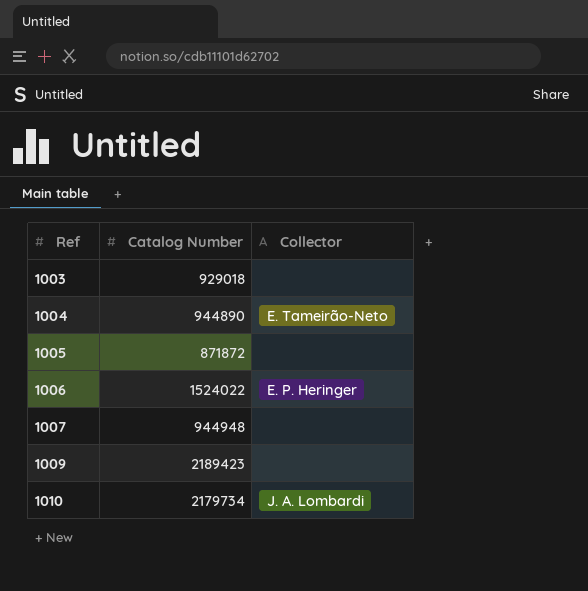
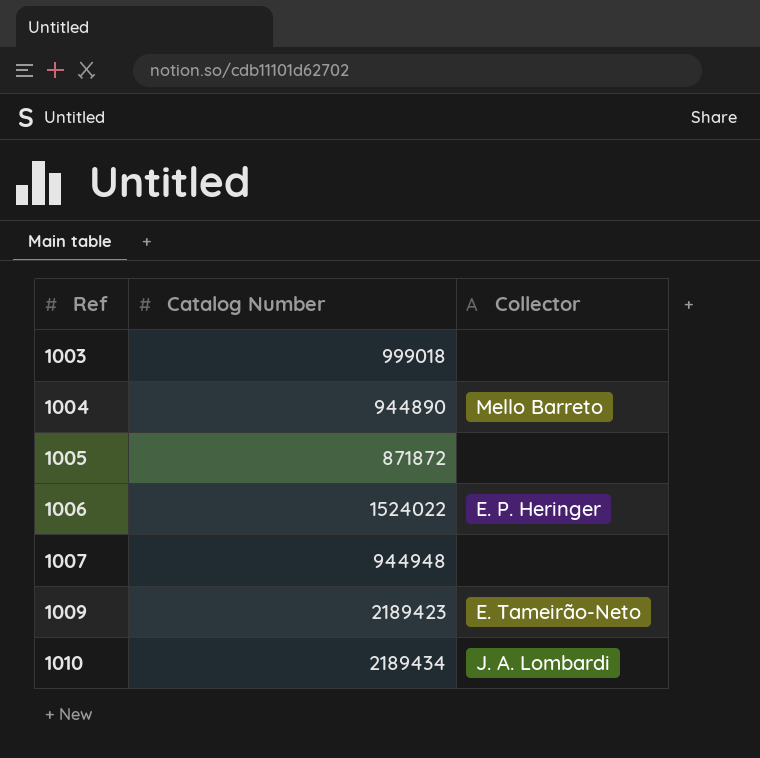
1003 | Catalog Number: 929018 -> 999018
1004 | Collector: E. Tameirão-Neto -> Mello Barreto
1009 | Collector: none -> E. Tameirão-Neto
1010 | Catalog Number: 2179734 -> 2189434

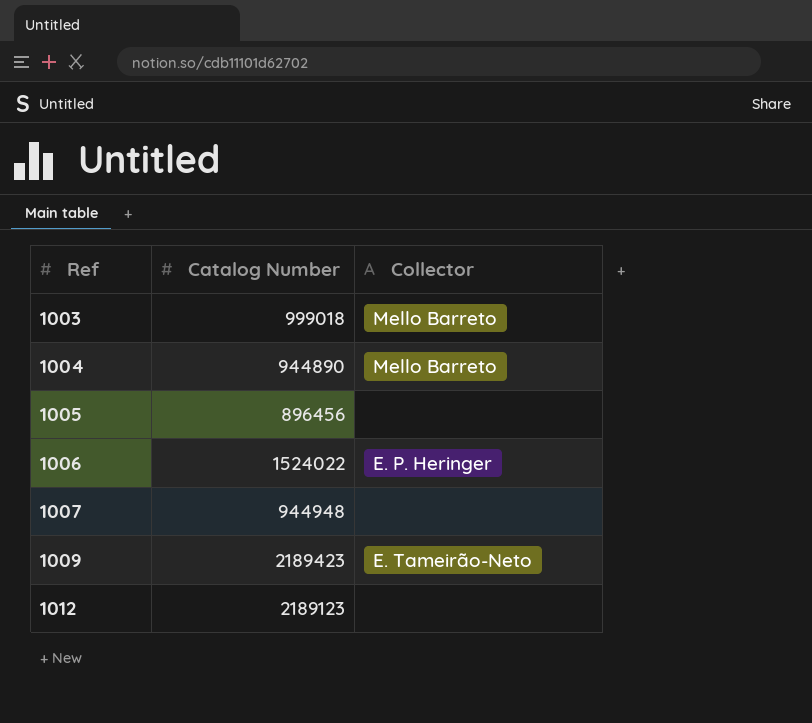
row 1010: 2189434 | J. A. Lombardi -> none
1003 | Collector: none -> Mello Barreto
1005 | Catalog Number: 871872 -> 896456
row 1012: none -> 2189123 | none

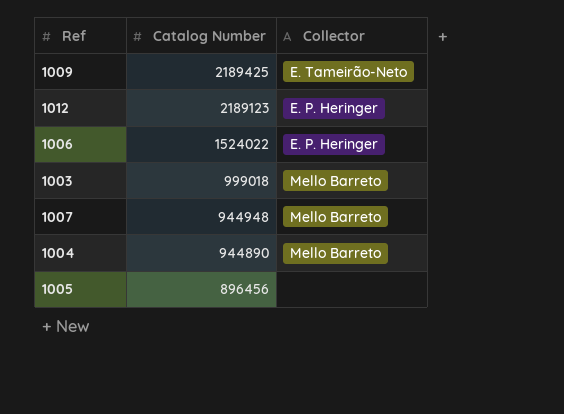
row order: Ref ascending -> Catalog Number descending
1009 | Catalog Number: 2189423 -> 2189425
1012 | Collector: none -> E. P. Heringer
1007 | Collector: none -> Mello Barreto

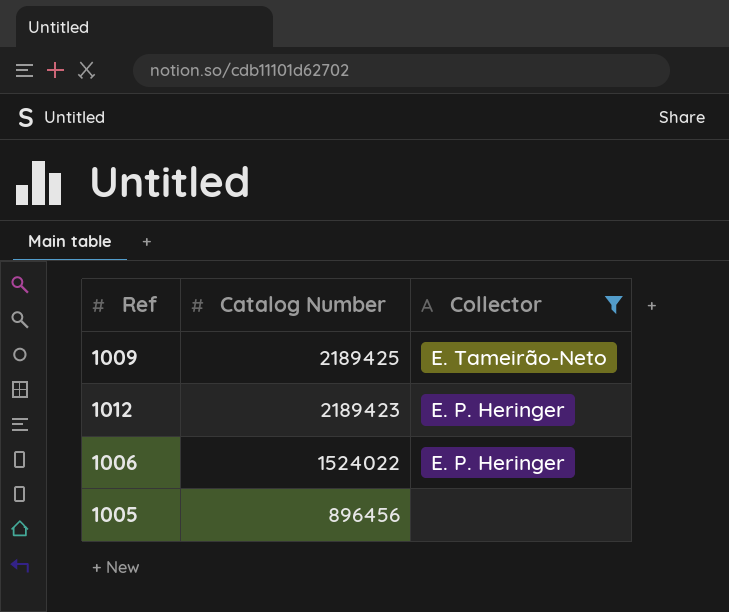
filter: none -> Collector != Mello Barreto
1012 | Catalog Number: 2189123 -> 2189423

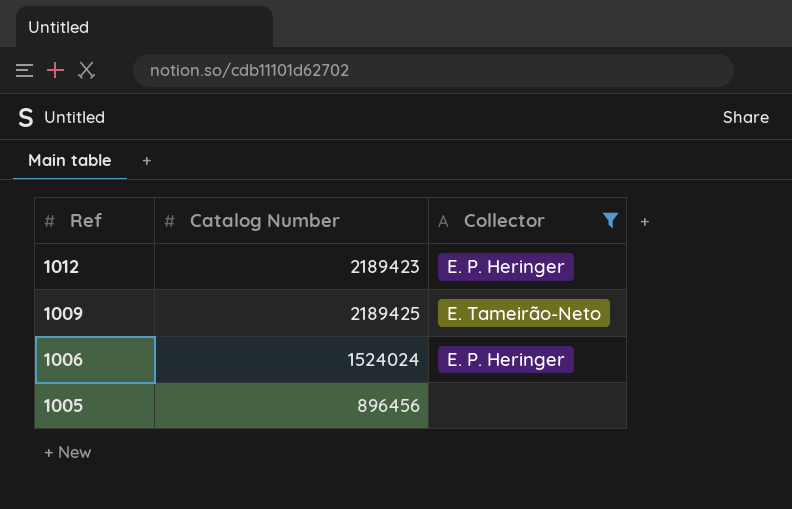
row order: Catalog Number descending -> Ref descending
1006 | Catalog Number: 1524022 -> 1524024

